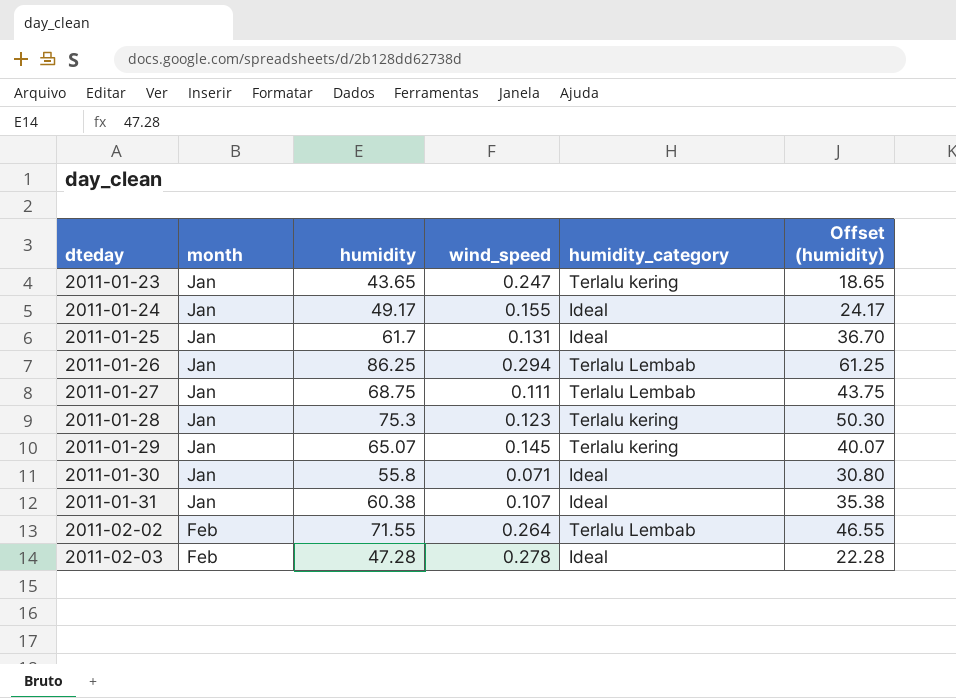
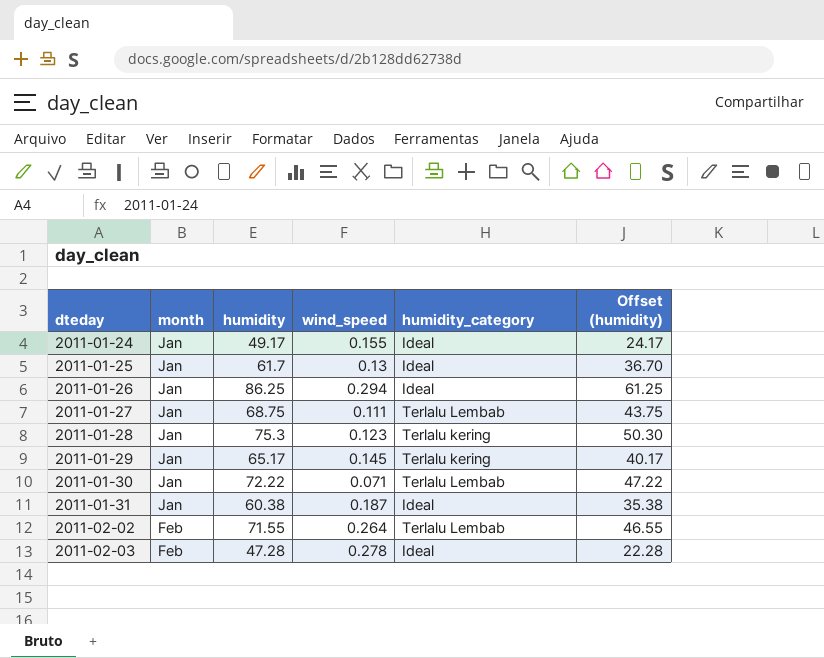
row 2011-01-23: Jan | 43.65 | 0.247 | Terlalu kering | 18.65 -> none
2011-01-25 | wind_speed: 0.131 -> 0.13
2011-01-26 | humidity_category: Terlalu Lembab -> Ideal
2011-01-29 | humidity: 65.07 -> 65.17
2011-01-29 | Offset (humidity): 40.07 -> 40.17
2011-01-30 | humidity: 55.8 -> 72.22
2011-01-30 | humidity_category: Ideal -> Terlalu Lembab
2011-01-30 | Offset (humidity): 30.80 -> 47.22
2011-01-31 | wind_speed: 0.107 -> 0.187

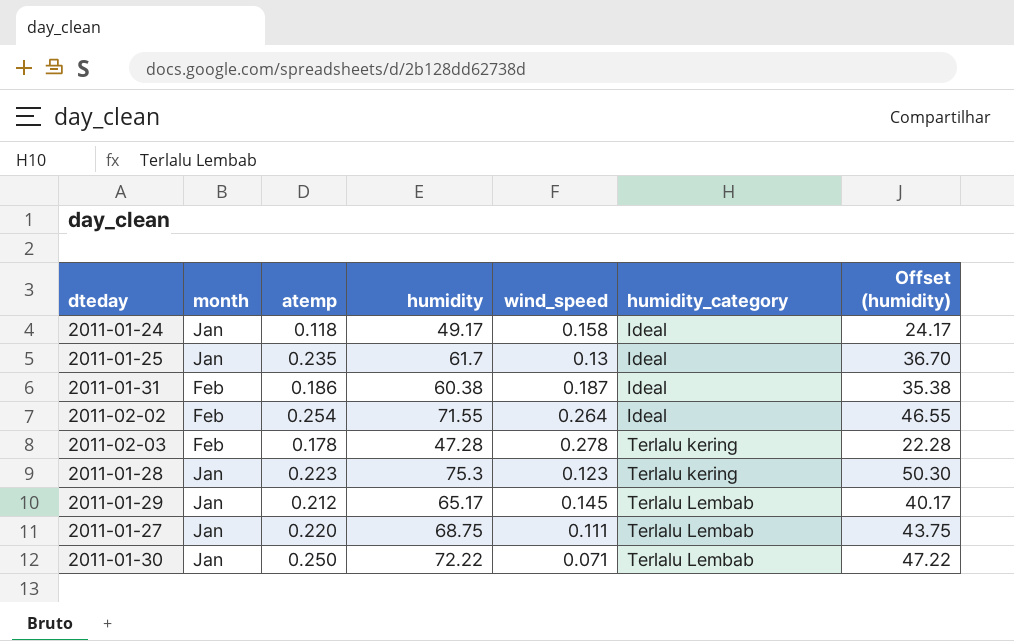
row order: dteday ascending -> humidity_category ascending
column atemp | position: none -> 3
row 2011-01-26: Jan | 86.25 | 0.294 | Ideal | 61.25 -> none
2011-01-24 | wind_speed: 0.155 -> 0.158
2011-01-31 | month: Jan -> Feb
2011-02-02 | humidity_category: Terlalu Lembab -> Ideal
2011-02-03 | humidity_category: Ideal -> Terlalu kering
2011-01-29 | humidity_category: Terlalu kering -> Terlalu Lembab

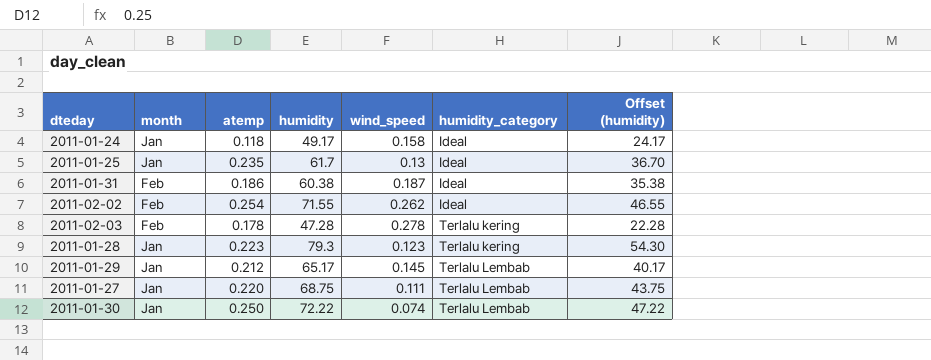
2011-02-02 | wind_speed: 0.264 -> 0.262
2011-01-28 | humidity: 75.3 -> 79.3
2011-01-28 | Offset (humidity): 50.30 -> 54.30
2011-01-30 | wind_speed: 0.071 -> 0.074

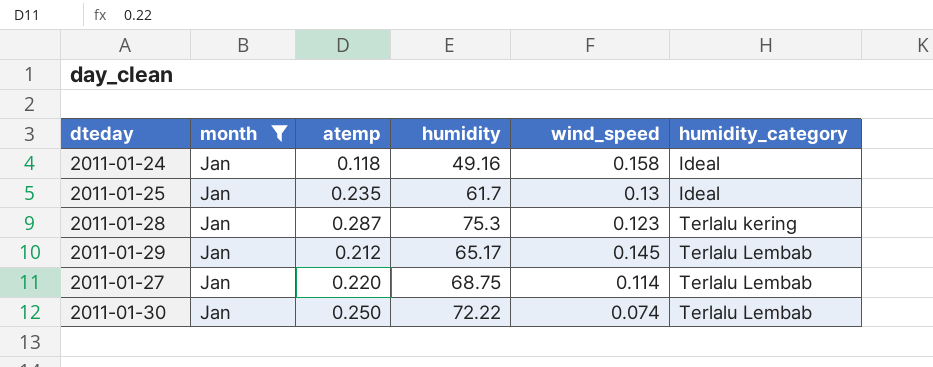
filter: none -> month = Jan
column Offset (humidity) | formula: [humidity] - 25 -> none
2011-01-24 | humidity: 49.17 -> 49.16
2011-01-28 | atemp: 0.223 -> 0.287
2011-01-28 | humidity: 79.3 -> 75.3
2011-01-27 | wind_speed: 0.111 -> 0.114

